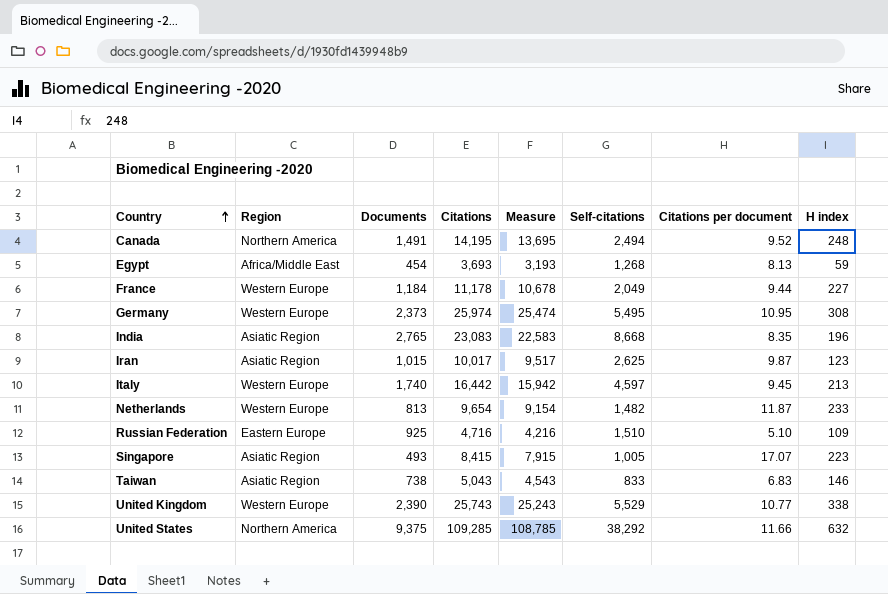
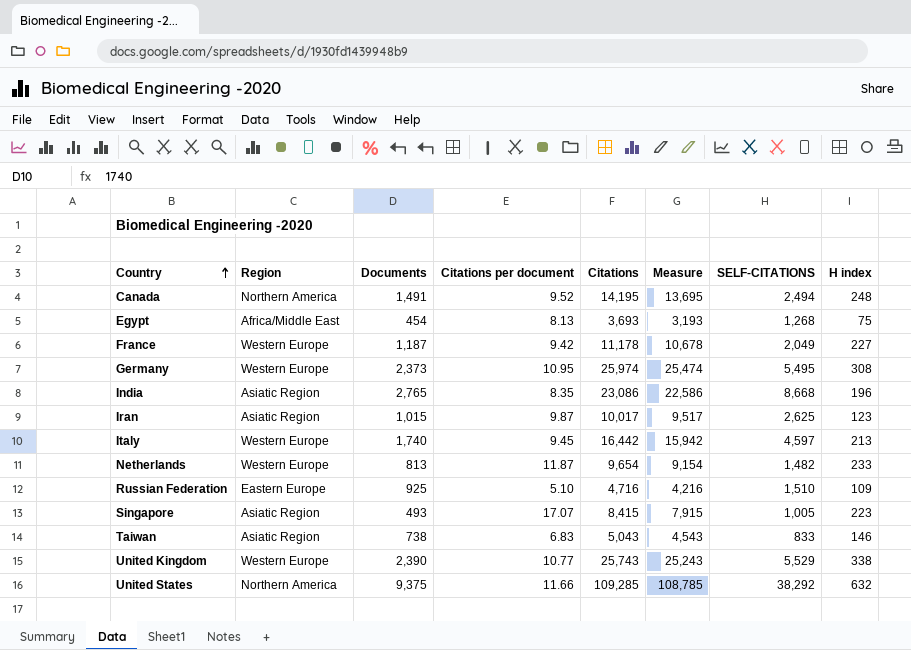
column Citations per document | position: 7 -> 4
column name: Self-citations -> SELF-CITATIONS
Egypt | H index: 59 -> 75
France | Documents: 1,184 -> 1,187
France | Citations per document: 9.44 -> 9.42
India | Citations: 23,083 -> 23,086
India | Measure: 22,583 -> 22,586

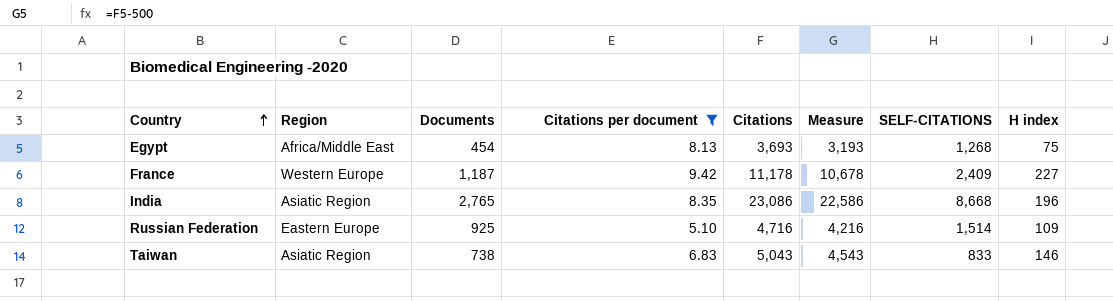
filter: none -> Citations per document <= 9.42
France | SELF-CITATIONS: 2,049 -> 2,409
Russian Federation | SELF-CITATIONS: 1,510 -> 1,514

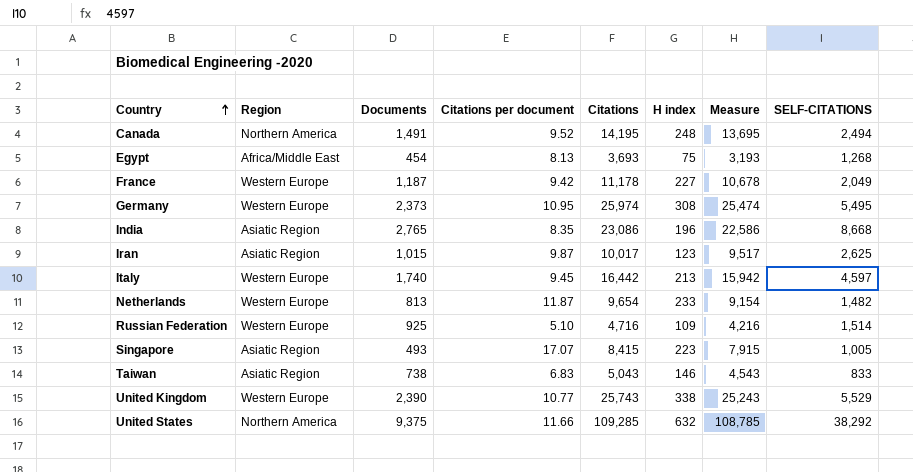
filter: Citations per document <= 9.42 -> none
column H index | position: 8 -> 6
France | SELF-CITATIONS: 2,409 -> 2,049
Russian Federation | Region: Eastern Europe -> Western Europe

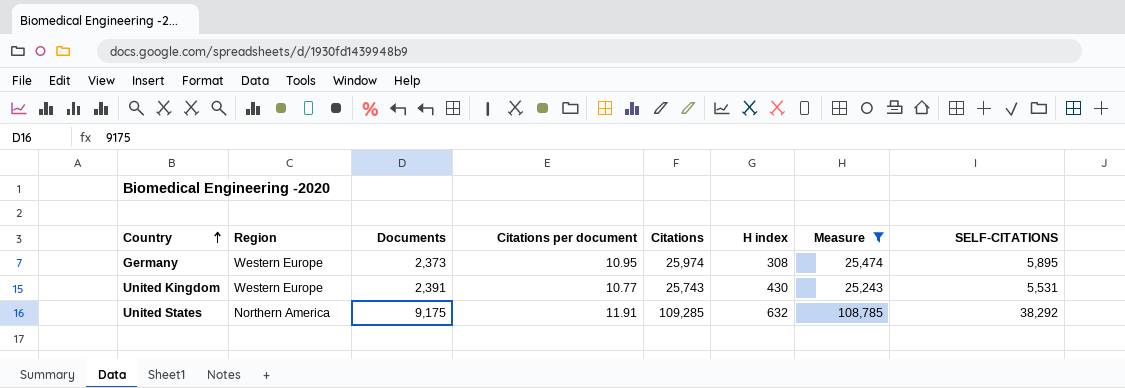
filter: none -> Measure >= 25,243
Germany | SELF-CITATIONS: 5,495 -> 5,895
United Kingdom | Documents: 2,390 -> 2,391
United Kingdom | H index: 338 -> 430
United Kingdom | SELF-CITATIONS: 5,529 -> 5,531
United States | Documents: 9,375 -> 9,175
United States | Citations per document: 11.66 -> 11.91

